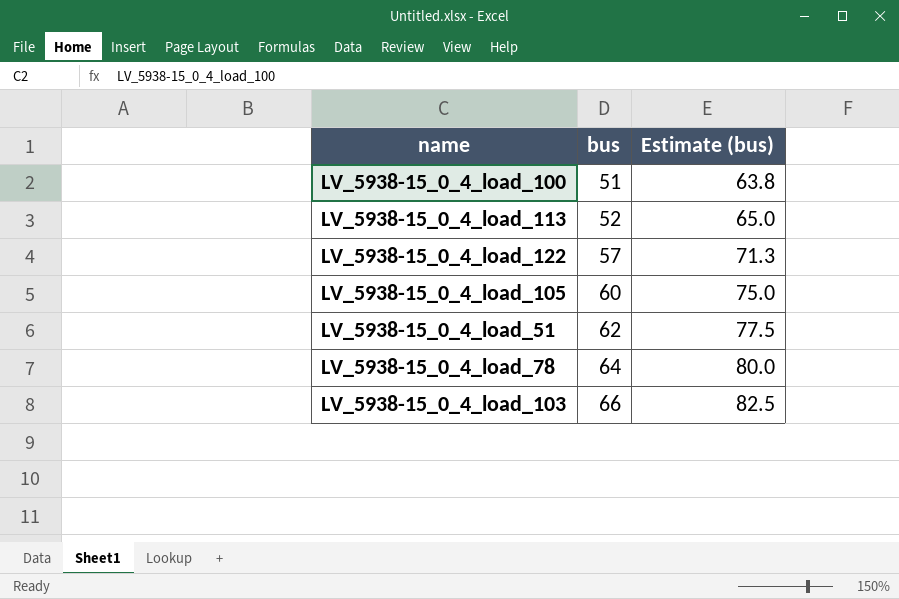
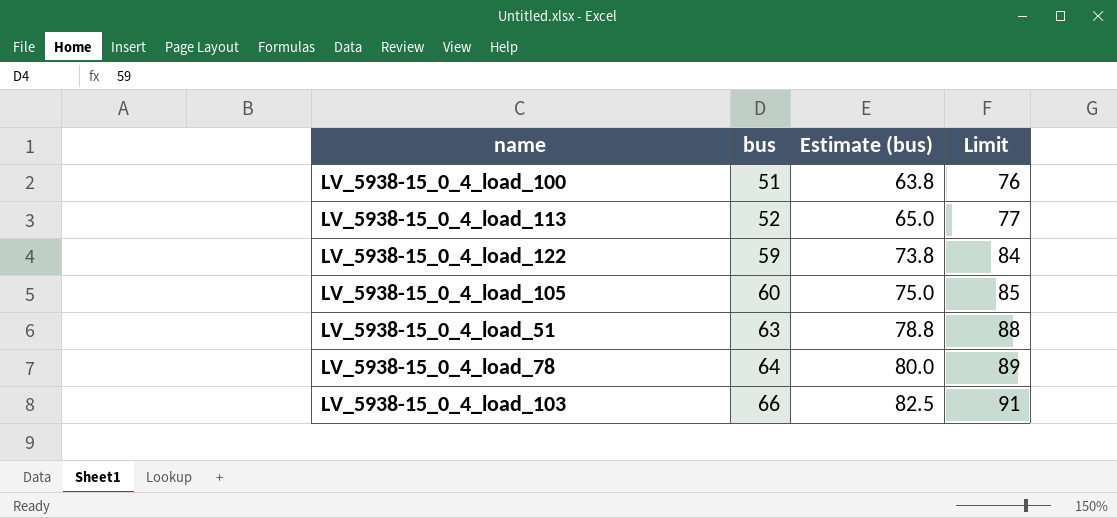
column Limit | formula: none -> [bus] + 25
LV_5938-15_0_4_load_122 | bus: 57 -> 59
LV_5938-15_0_4_load_122 | Estimate (bus): 71.3 -> 73.8
LV_5938-15_0_4_load_51 | bus: 62 -> 63
LV_5938-15_0_4_load_51 | Estimate (bus): 77.5 -> 78.8

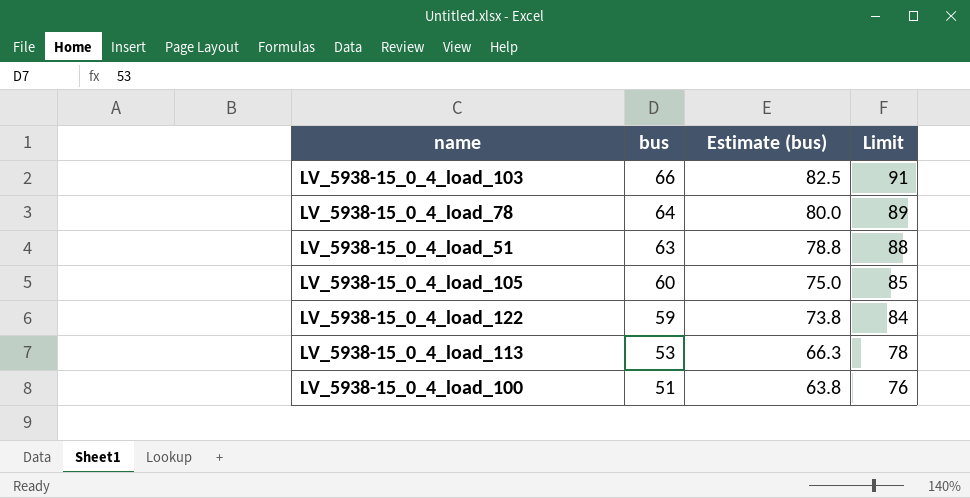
row order: bus ascending -> bus descending
LV_5938-15_0_4_load_113 | bus: 52 -> 53
LV_5938-15_0_4_load_113 | Estimate (bus): 65.0 -> 66.3
LV_5938-15_0_4_load_113 | Limit: 77 -> 78

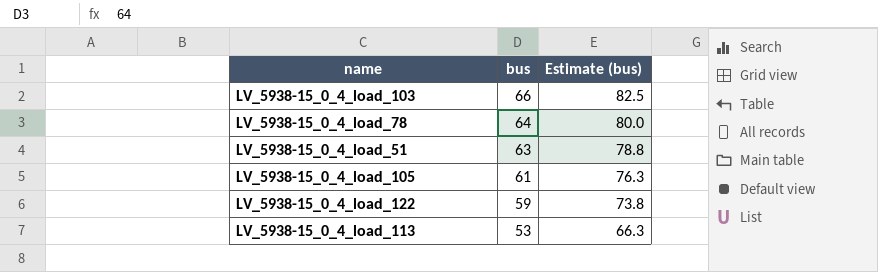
column Limit | formula: [bus] + 25 -> none
row LV_5938-15_0_4_load_100: 51 | 63.8 | 76 -> none
LV_5938-15_0_4_load_105 | bus: 60 -> 61
LV_5938-15_0_4_load_105 | Estimate (bus): 75.0 -> 76.3

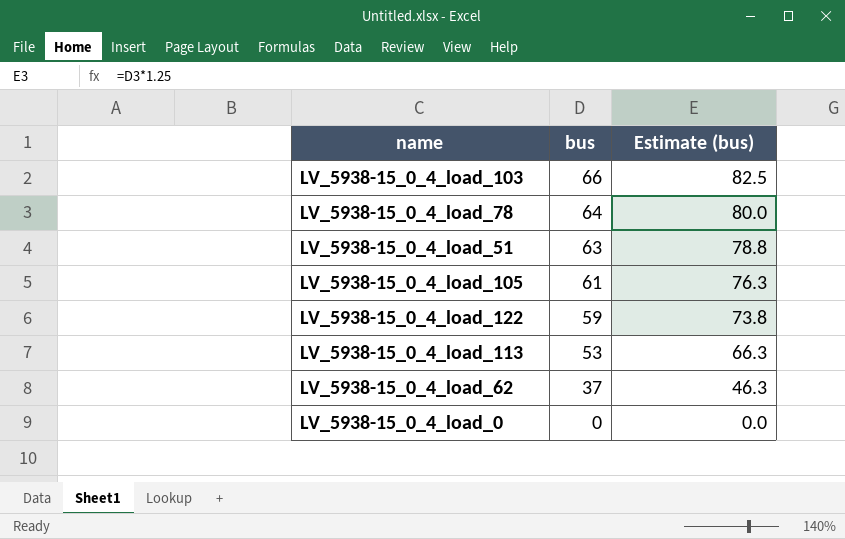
row LV_5938-15_0_4_load_62: none -> 37 | 46.3
row LV_5938-15_0_4_load_0: none -> 0 | 0.0

